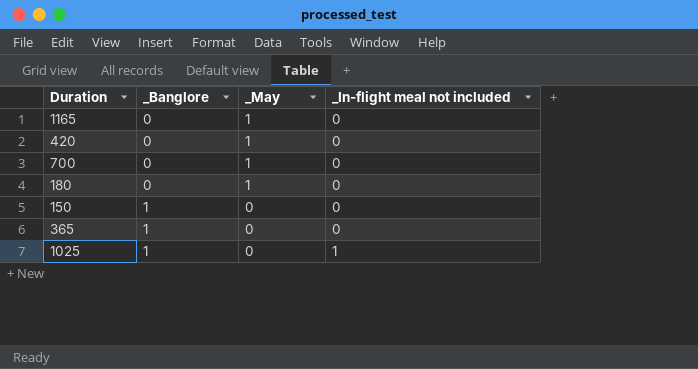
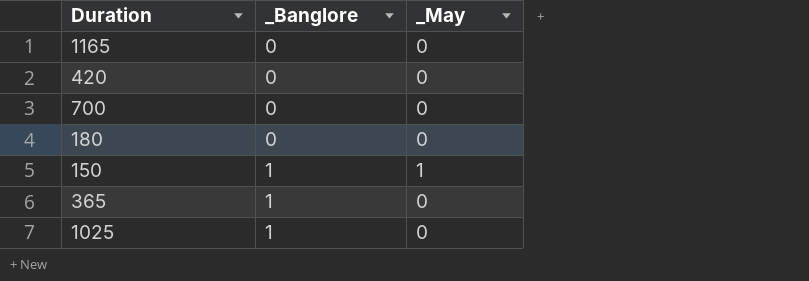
column _In-flight meal not included | position: 4 -> none
1165 | _May: 1 -> 0
420 | _May: 1 -> 0
700 | _May: 1 -> 0
180 | _May: 1 -> 0
150 | _May: 0 -> 1

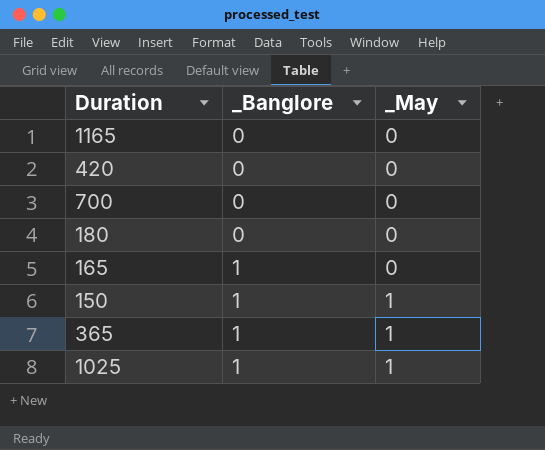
row 165: none -> 1 | 0
365 | _May: 0 -> 1
1025 | _May: 0 -> 1

